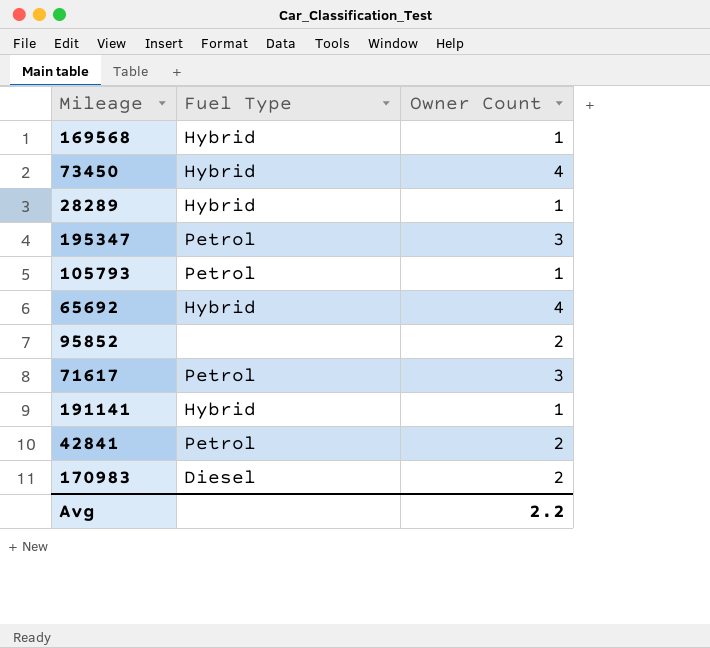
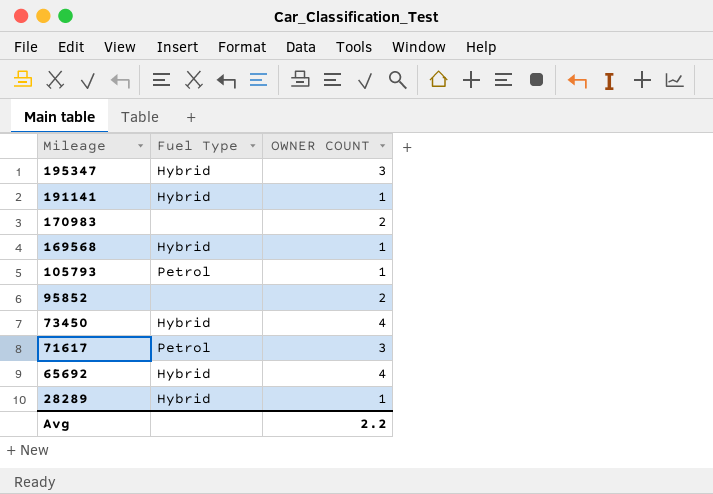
row order: none -> Mileage descending
column name: Owner Count -> OWNER COUNT
row 42841: Petrol | 2 -> none
195347 | Fuel Type: Petrol -> Hybrid
170983 | Fuel Type: Diesel -> none

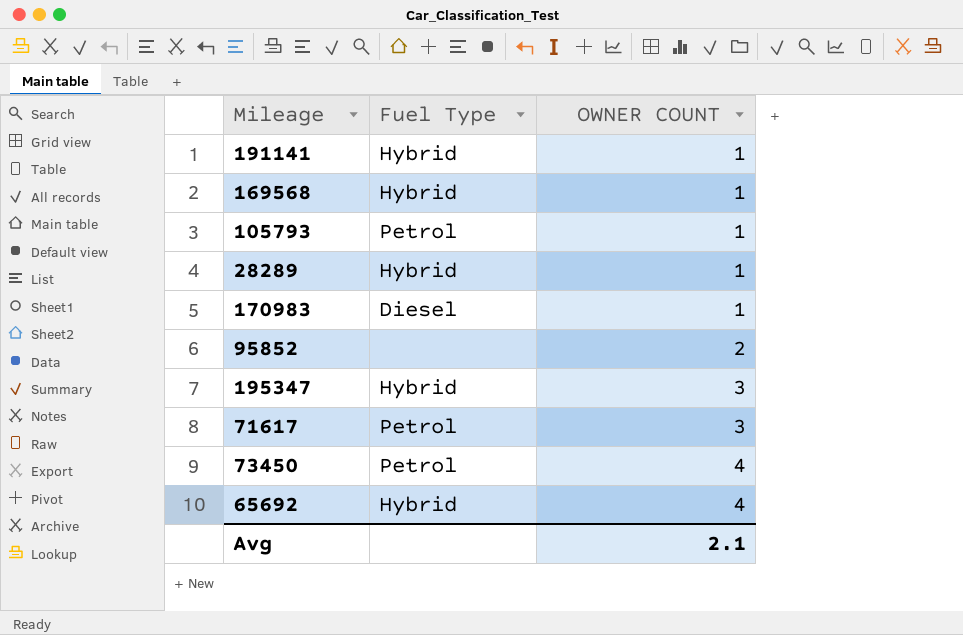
row order: Mileage descending -> OWNER COUNT ascending
170983 | Fuel Type: none -> Diesel
170983 | OWNER COUNT: 2 -> 1
73450 | Fuel Type: Hybrid -> Petrol
Avg | OWNER COUNT: 2.2 -> 2.1

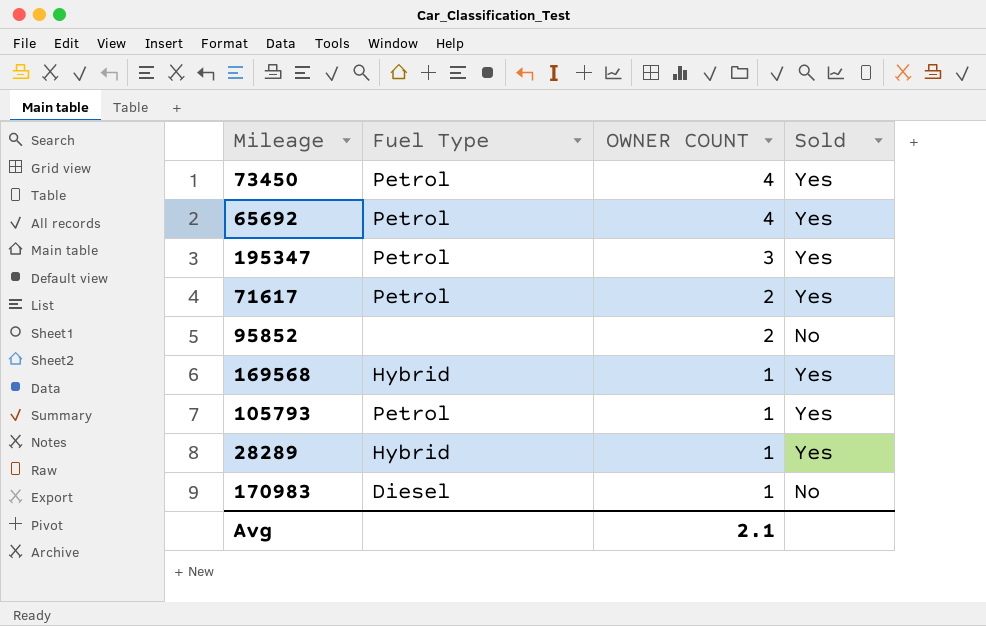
row order: OWNER COUNT ascending -> OWNER COUNT descending
column Sold | position: none -> 4
row 191141: Hybrid | 1 -> none
65692 | Fuel Type: Hybrid -> Petrol
195347 | Fuel Type: Hybrid -> Petrol
71617 | OWNER COUNT: 3 -> 2

